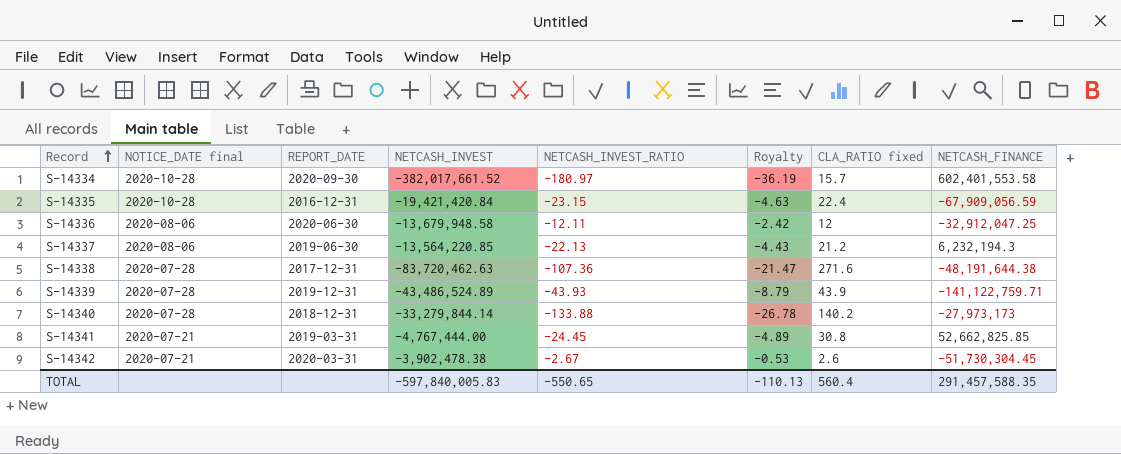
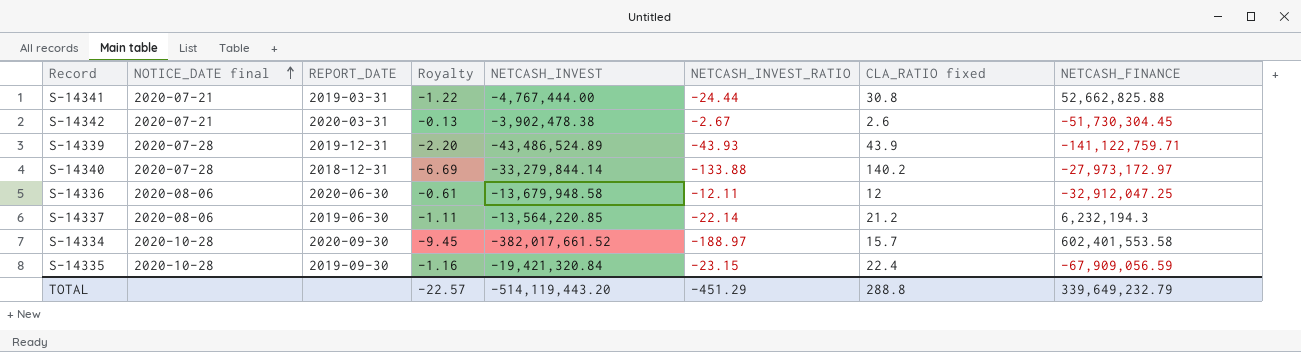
row order: Record ascending -> NOTICE_DATE final ascending
column Royalty | formula: [NETCASH_INVEST_RATIO] * 0.2 -> [NETCASH_INVEST_RATIO] * 0.05
column Royalty | position: 6 -> 4
row S-14338: 2020-07-28 | 2017-12-31 | -83,720,462.63 | -107.36 | -21.47 | 271.6 | -48,191,644.38 -> none
S-14341 | NETCASH_INVEST_RATIO: -24.45 -> -24.44
S-14341 | NETCASH_FINANCE: 52,662,825.85 -> 52,662,825.88
S-14340 | NETCASH_FINANCE: -27,973,173 -> -27,973,172.97
S-14337 | NETCASH_INVEST_RATIO: -22.13 -> -22.14
S-14334 | NETCASH_INVEST_RATIO: -180.97 -> -188.97
S-14335 | REPORT_DATE: 2016-12-31 -> 2019-09-30
S-14335 | NETCASH_INVEST: -19,421,420.84 -> -19,421,320.84
TOTAL | Royalty: -110.13 -> -22.57
TOTAL | NETCASH_INVEST: -597,840,005.83 -> -514,119,443.20
TOTAL | NETCASH_INVEST_RATIO: -550.65 -> -451.29
TOTAL | CLA_RATIO fixed: 560.4 -> 288.8
TOTAL | NETCASH_FINANCE: 291,457,588.35 -> 339,649,232.79

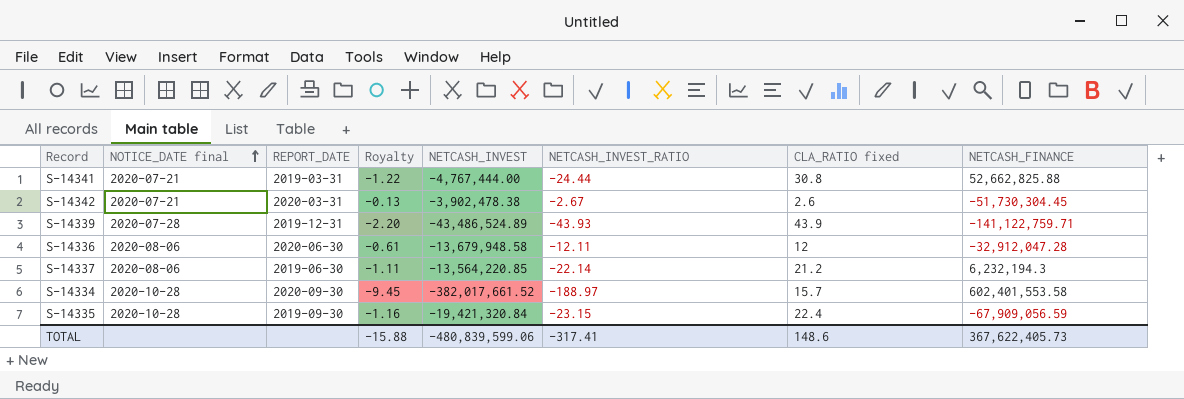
row S-14340: 2020-07-28 | 2018-12-31 | -6.69 | -33,279,844.14 | -133.88 | 140.2 | -27,973,172.97 -> none
S-14336 | NETCASH_FINANCE: -32,912,047.25 -> -32,912,047.28
TOTAL | Royalty: -22.57 -> -15.88
TOTAL | NETCASH_INVEST: -514,119,443.20 -> -480,839,599.06
TOTAL | NETCASH_INVEST_RATIO: -451.29 -> -317.41
TOTAL | CLA_RATIO fixed: 288.8 -> 148.6
TOTAL | NETCASH_FINANCE: 339,649,232.79 -> 367,622,405.73

